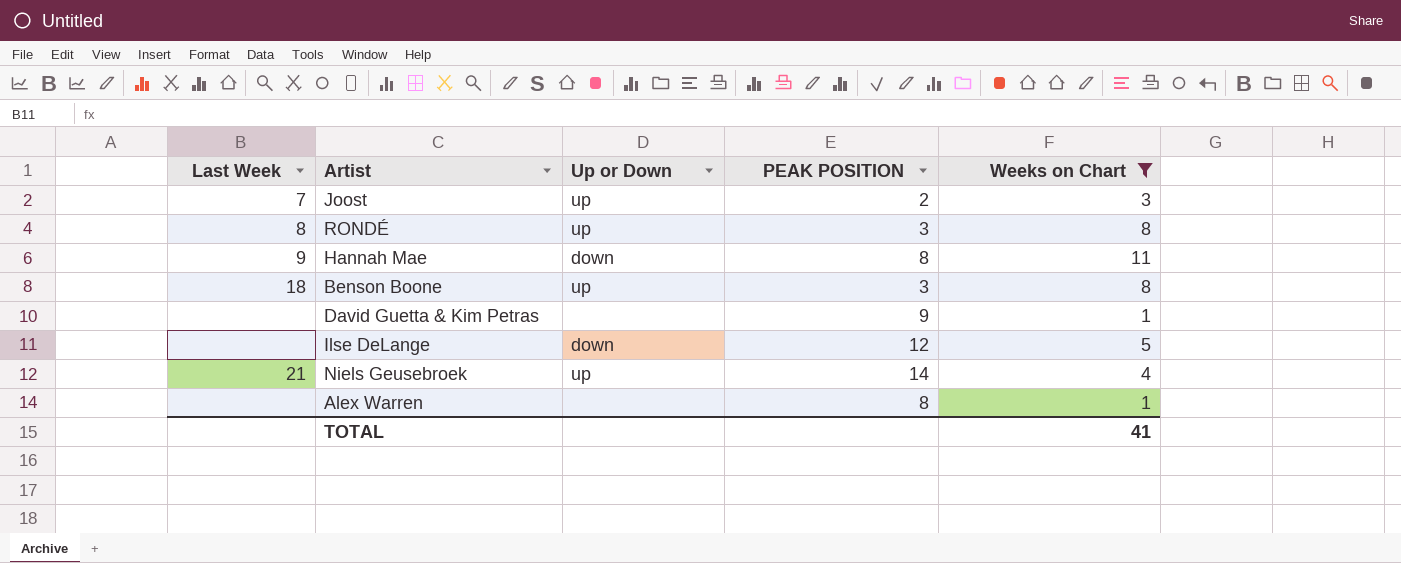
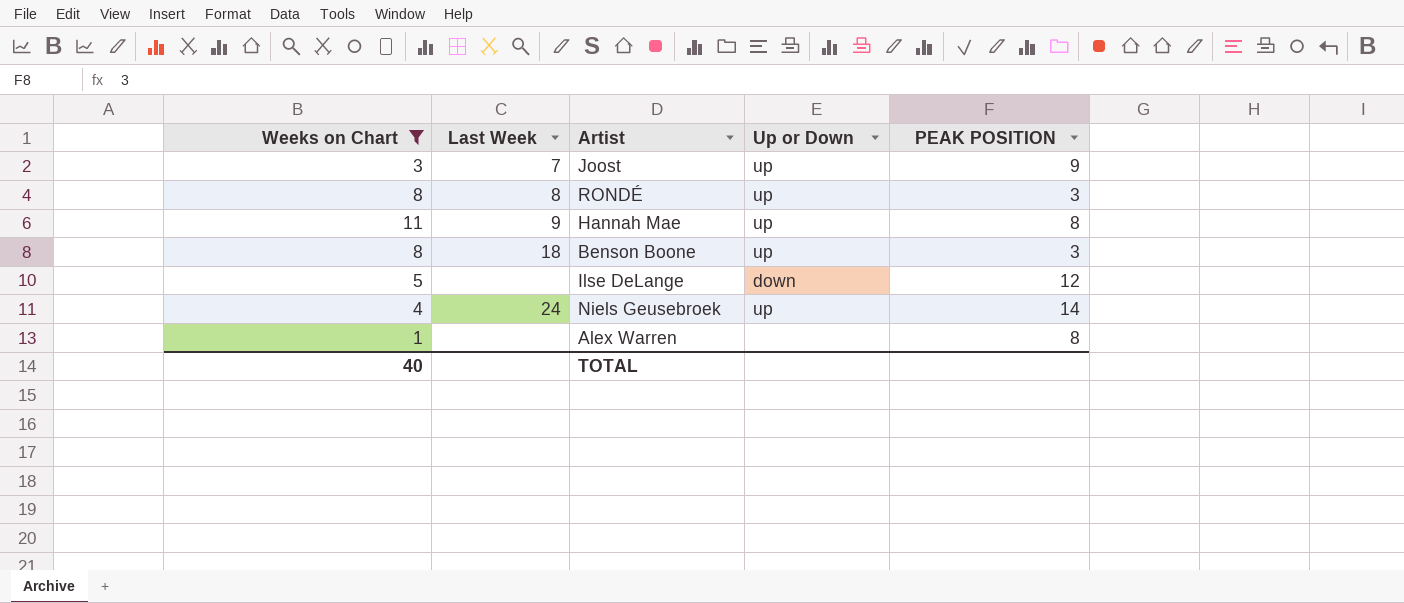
column Weeks on Chart | position: 5 -> 1
row David Guetta & Kim Petras: none | none | 9 | 1 -> none
Joost | PEAK POSITION: 2 -> 9
Hannah Mae | Up or Down: down -> up
Niels Geusebroek | Last Week: 21 -> 24
TOTAL | Weeks on Chart: 41 -> 40

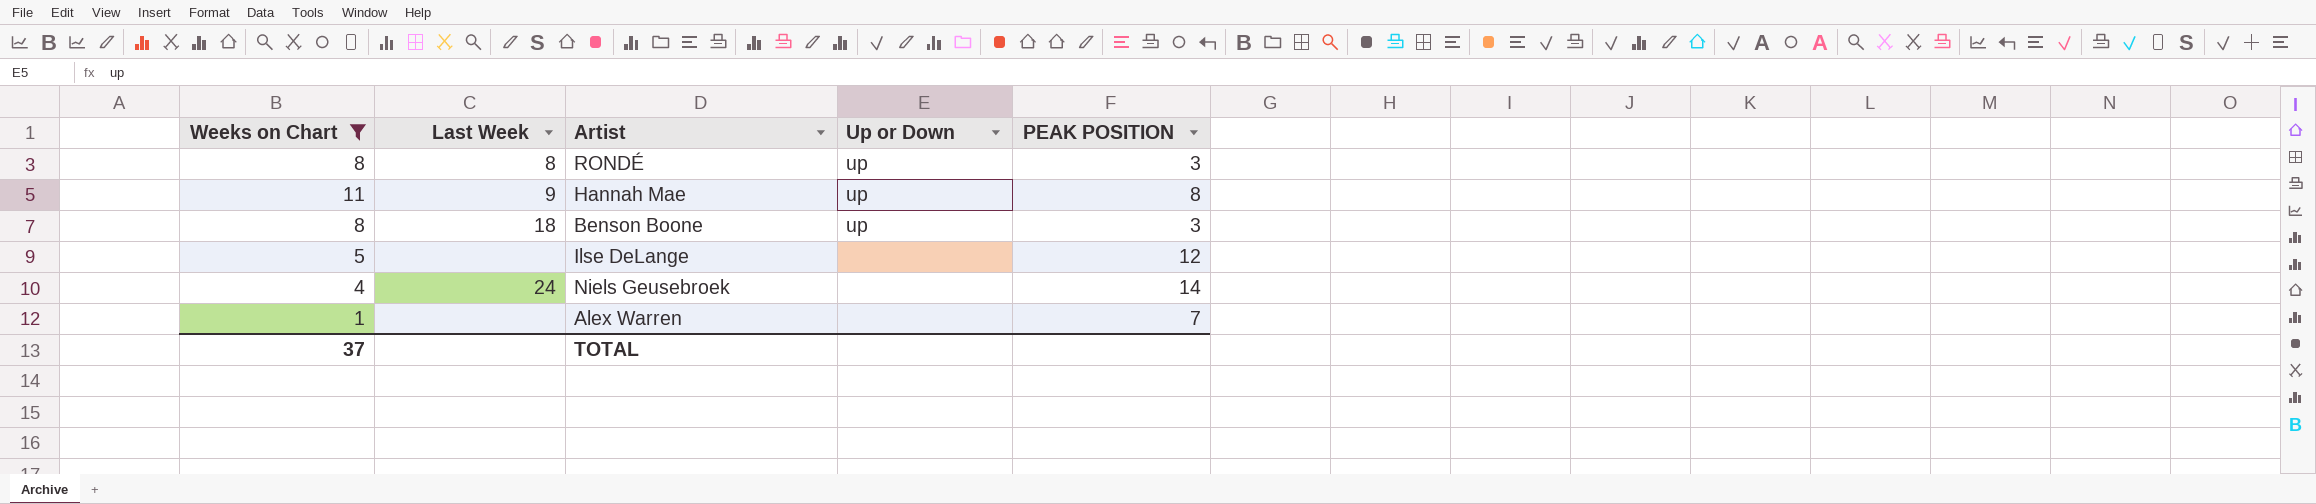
row Joost: 3 | 7 | up | 9 -> none
Ilse DeLange | Up or Down: down -> none
Niels Geusebroek | Up or Down: up -> none
Alex Warren | PEAK POSITION: 8 -> 7
TOTAL | Weeks on Chart: 40 -> 37

